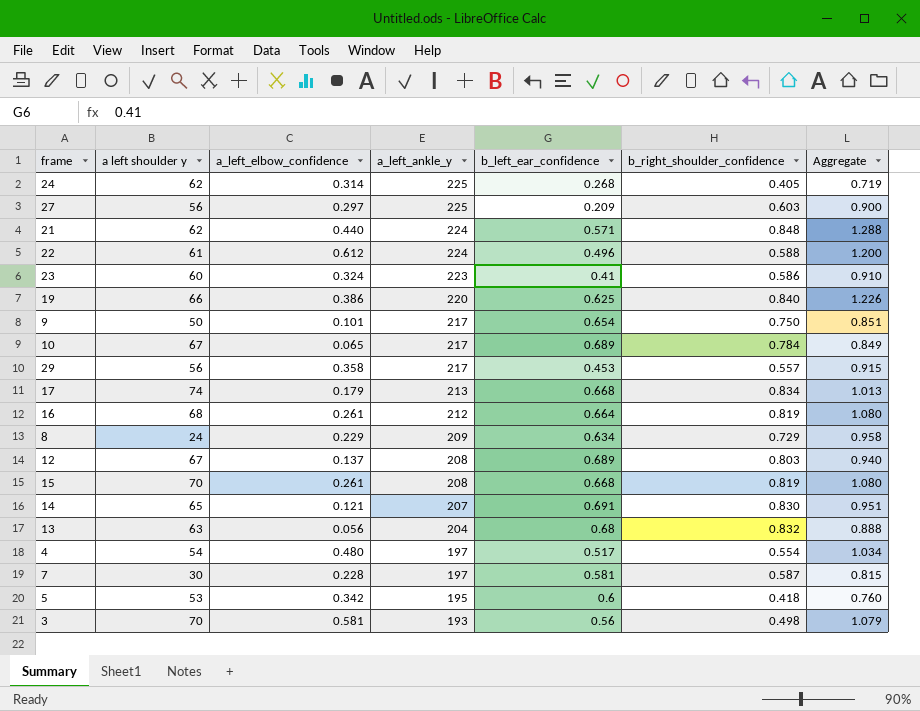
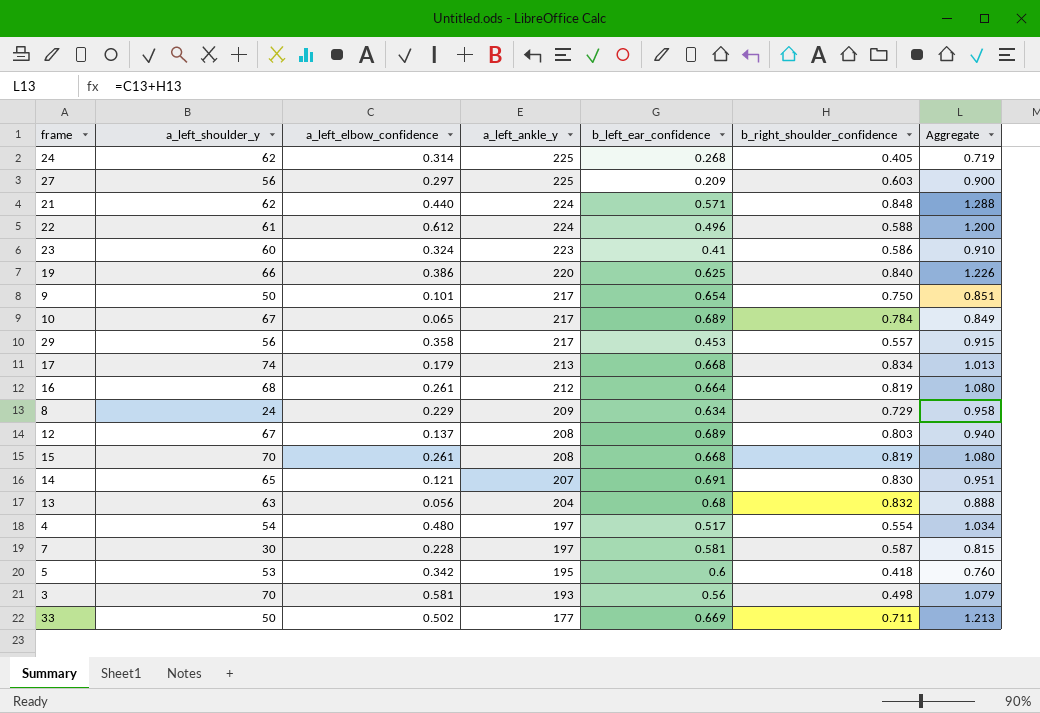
column name: a left shoulder y -> a_left_shoulder_y
row 33: none -> 50 | 0.502 | 177 | 0.669 | 0.711 | 1.213

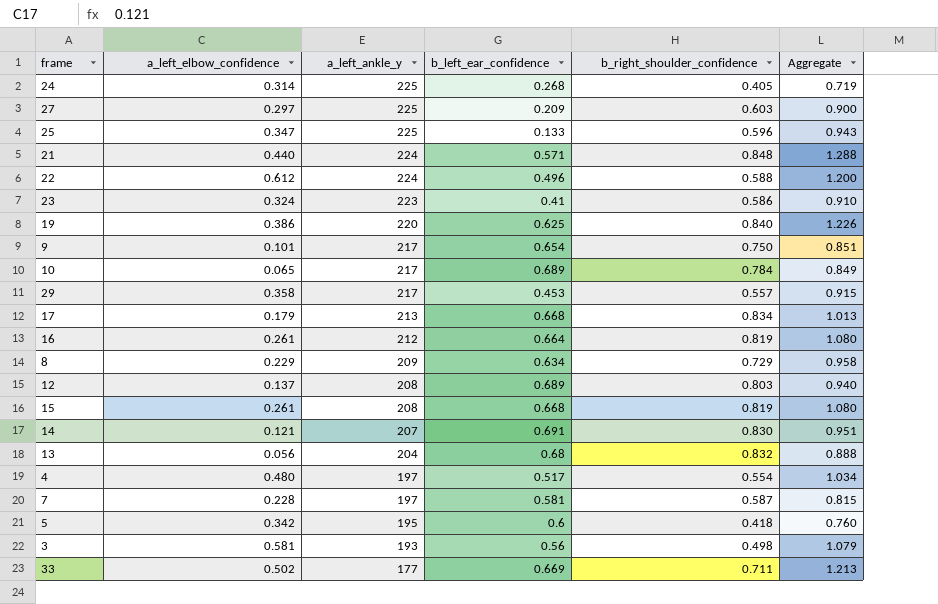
column a_left_shoulder_y | position: 2 -> none
row 25: none -> 0.347 | 225 | 0.133 | 0.596 | 0.943

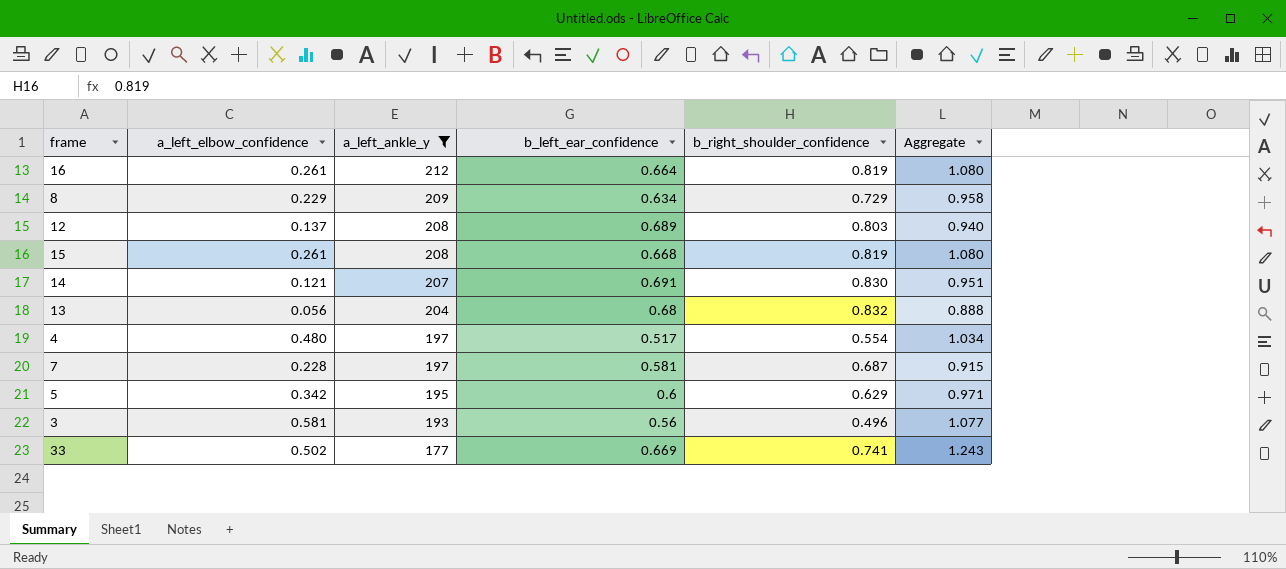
filter: none -> a_left_ankle_y <= 212
7 | b_right_shoulder_confidence: 0.587 -> 0.687
7 | Aggregate: 0.815 -> 0.915
5 | b_right_shoulder_confidence: 0.418 -> 0.629
5 | Aggregate: 0.760 -> 0.971
3 | b_right_shoulder_confidence: 0.498 -> 0.496
3 | Aggregate: 1.079 -> 1.077
33 | b_right_shoulder_confidence: 0.711 -> 0.741
33 | Aggregate: 1.213 -> 1.243

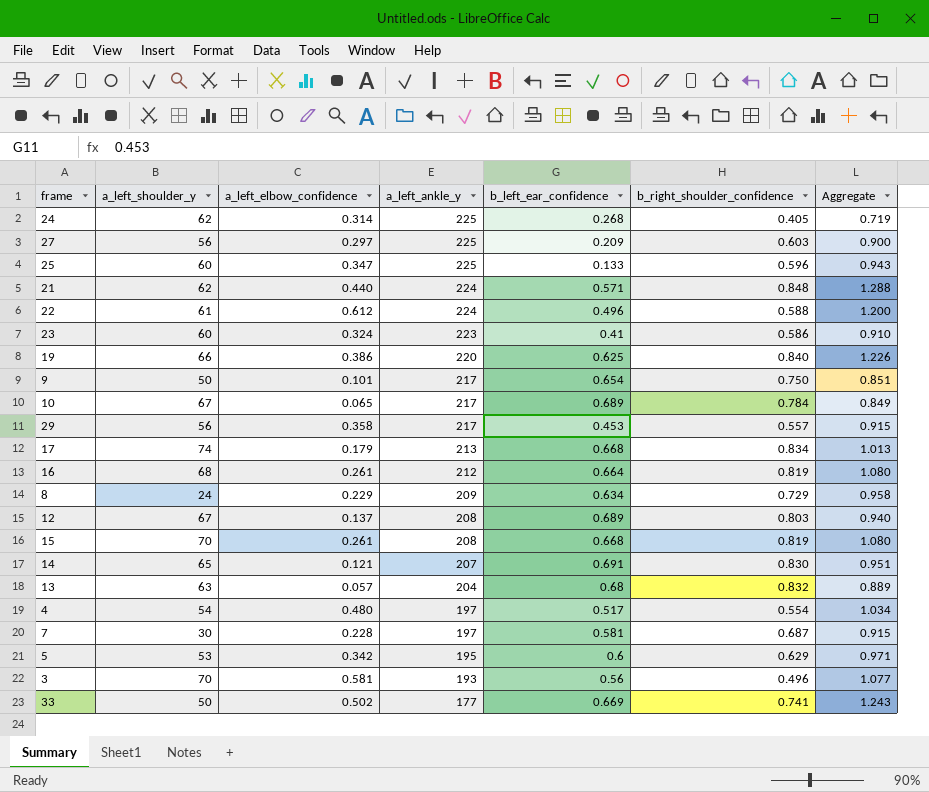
filter: a_left_ankle_y <= 212 -> none
column a_left_shoulder_y | position: none -> 2
13 | a_left_elbow_confidence: 0.056 -> 0.057
13 | Aggregate: 0.888 -> 0.889

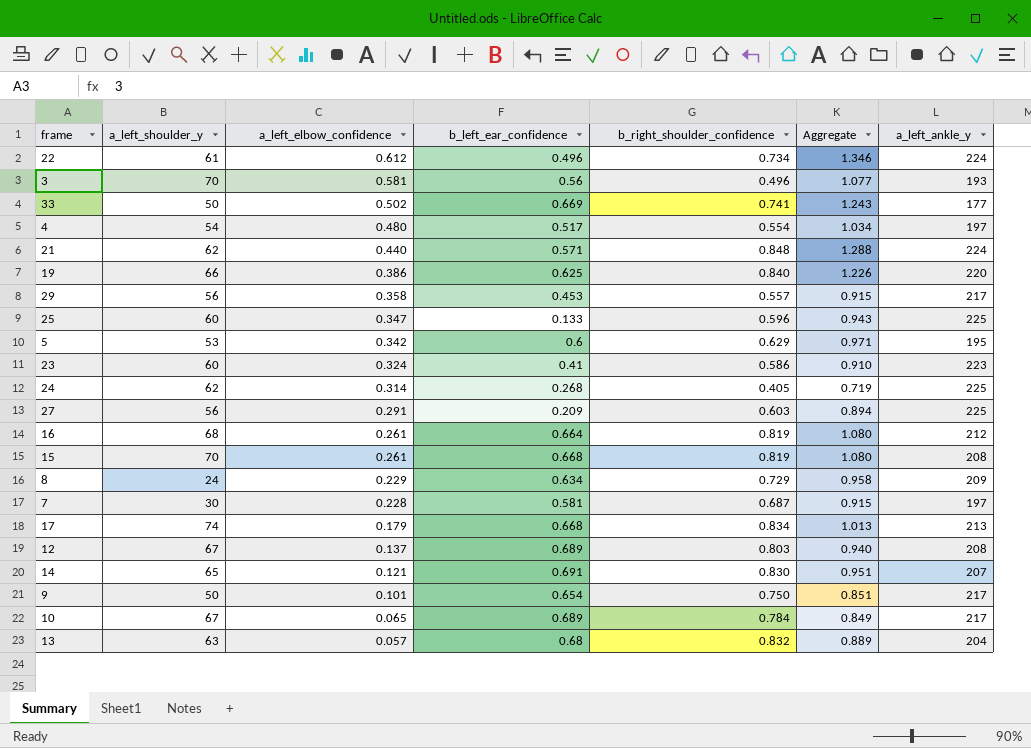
row order: a_left_ankle_y descending -> a_left_elbow_confidence descending
column a_left_ankle_y | position: 4 -> 7
22 | b_right_shoulder_confidence: 0.588 -> 0.734
22 | Aggregate: 1.200 -> 1.346
27 | a_left_elbow_confidence: 0.297 -> 0.291
27 | Aggregate: 0.900 -> 0.894

